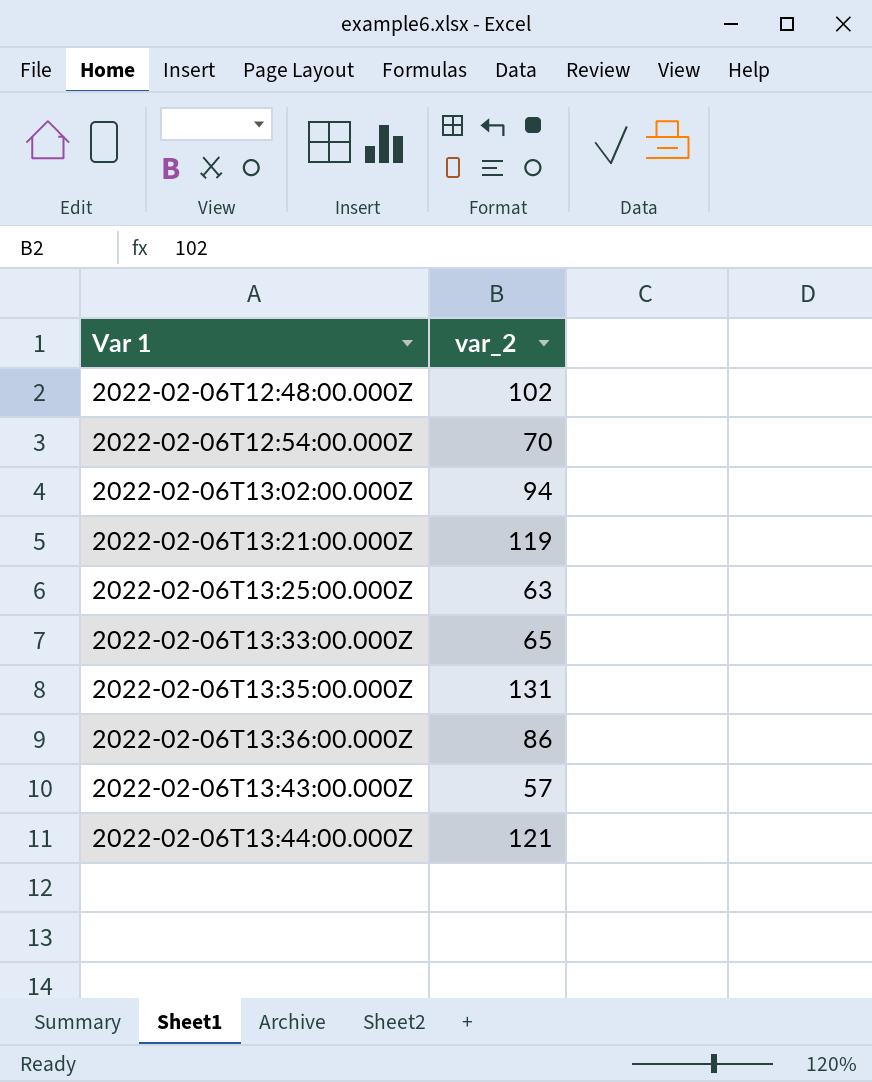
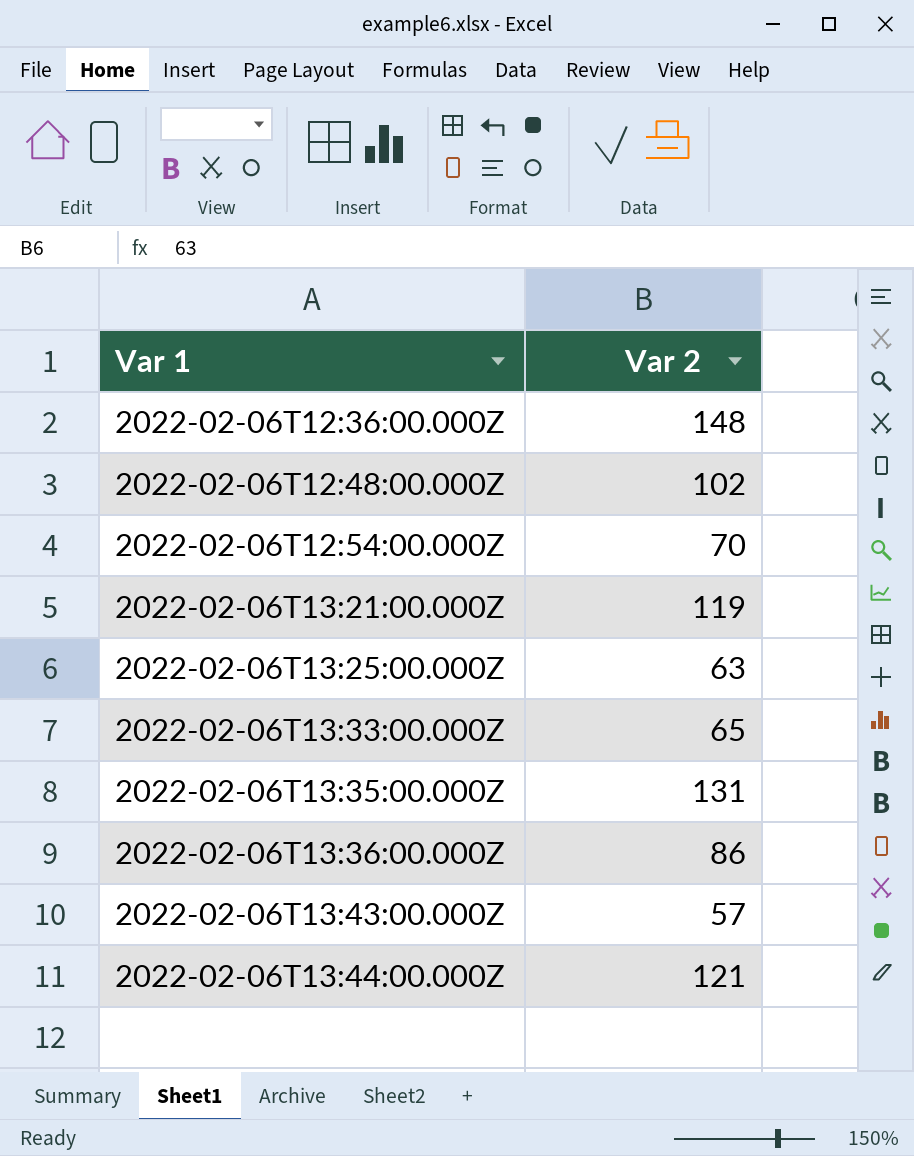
column name: var_2 -> Var 2
row 2022-02-06T13:02:00.000Z: 94 -> none
row 2022-02-06T12:36:00.000Z: none -> 148

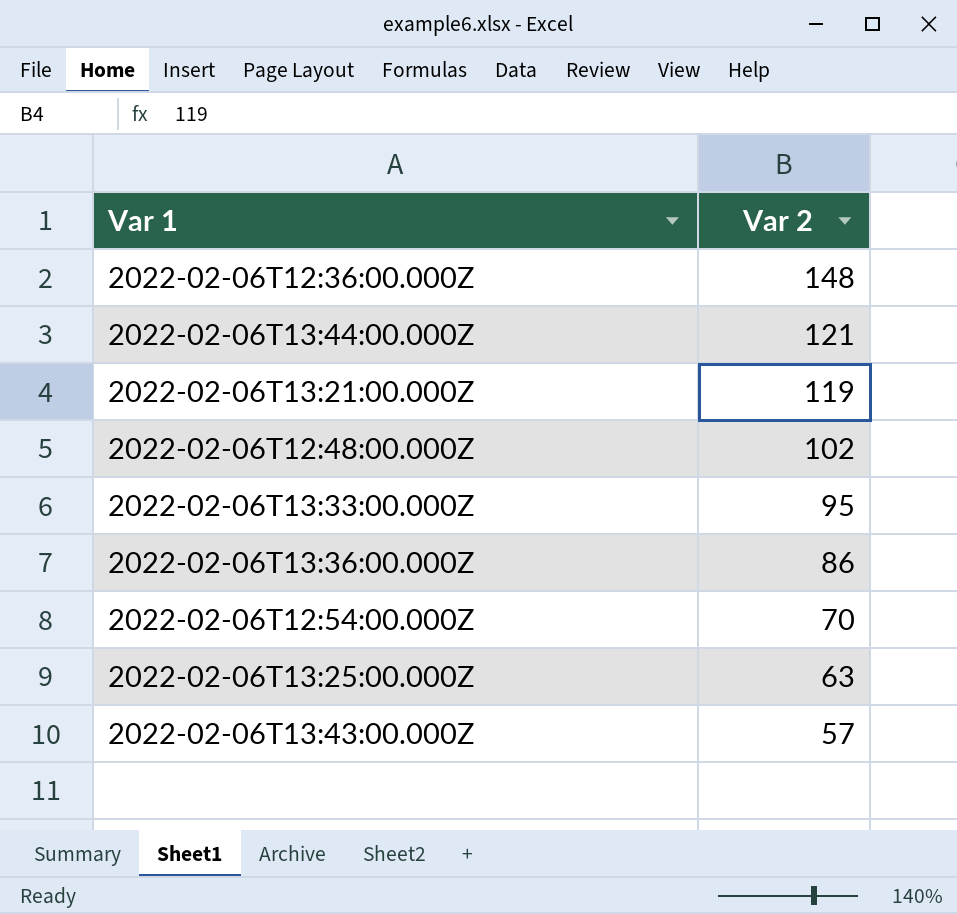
row order: Var 1 ascending -> Var 2 descending
row 2022-02-06T13:35:00.000Z: 131 -> none
2022-02-06T13:33:00.000Z | Var 2: 65 -> 95

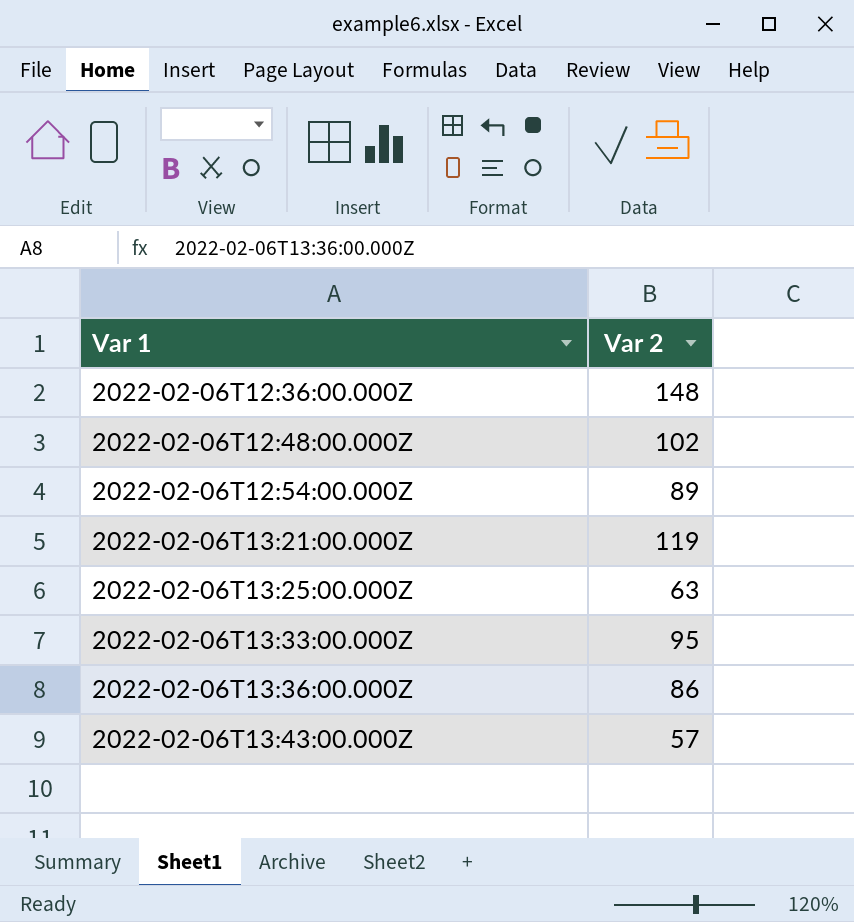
row order: Var 2 descending -> Var 1 ascending
row 2022-02-06T13:44:00.000Z: 121 -> none
2022-02-06T12:54:00.000Z | Var 2: 70 -> 89

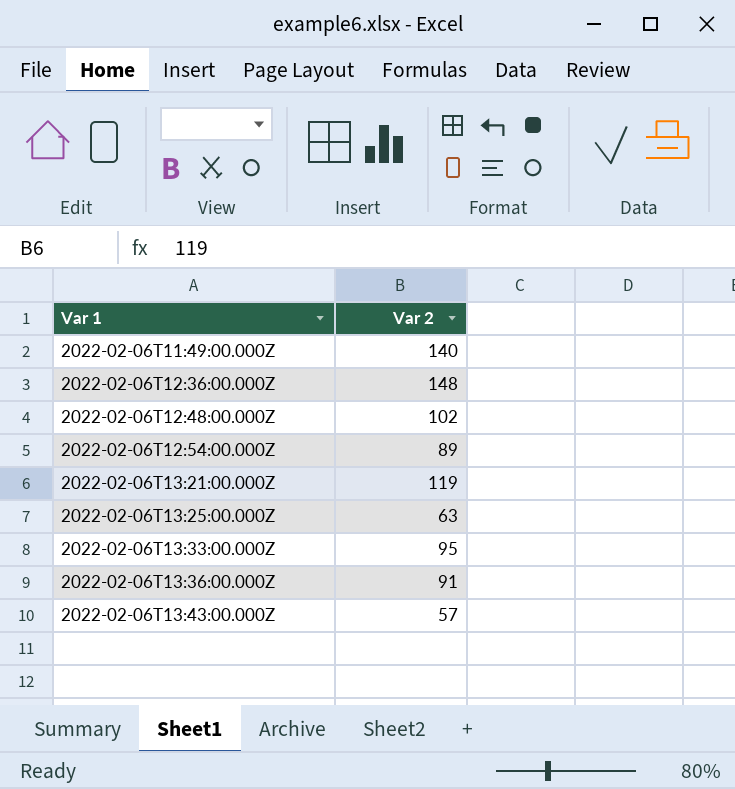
row 2022-02-06T11:49:00.000Z: none -> 140
2022-02-06T13:36:00.000Z | Var 2: 86 -> 91

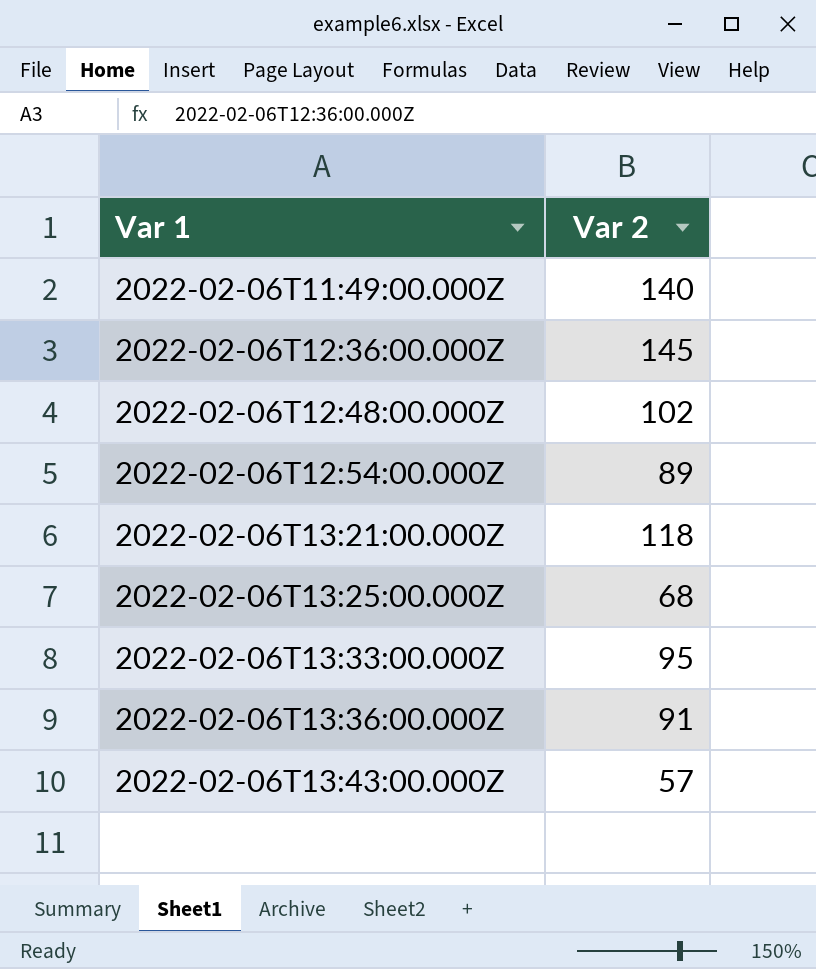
2022-02-06T12:36:00.000Z | Var 2: 148 -> 145
2022-02-06T13:21:00.000Z | Var 2: 119 -> 118
2022-02-06T13:25:00.000Z | Var 2: 63 -> 68

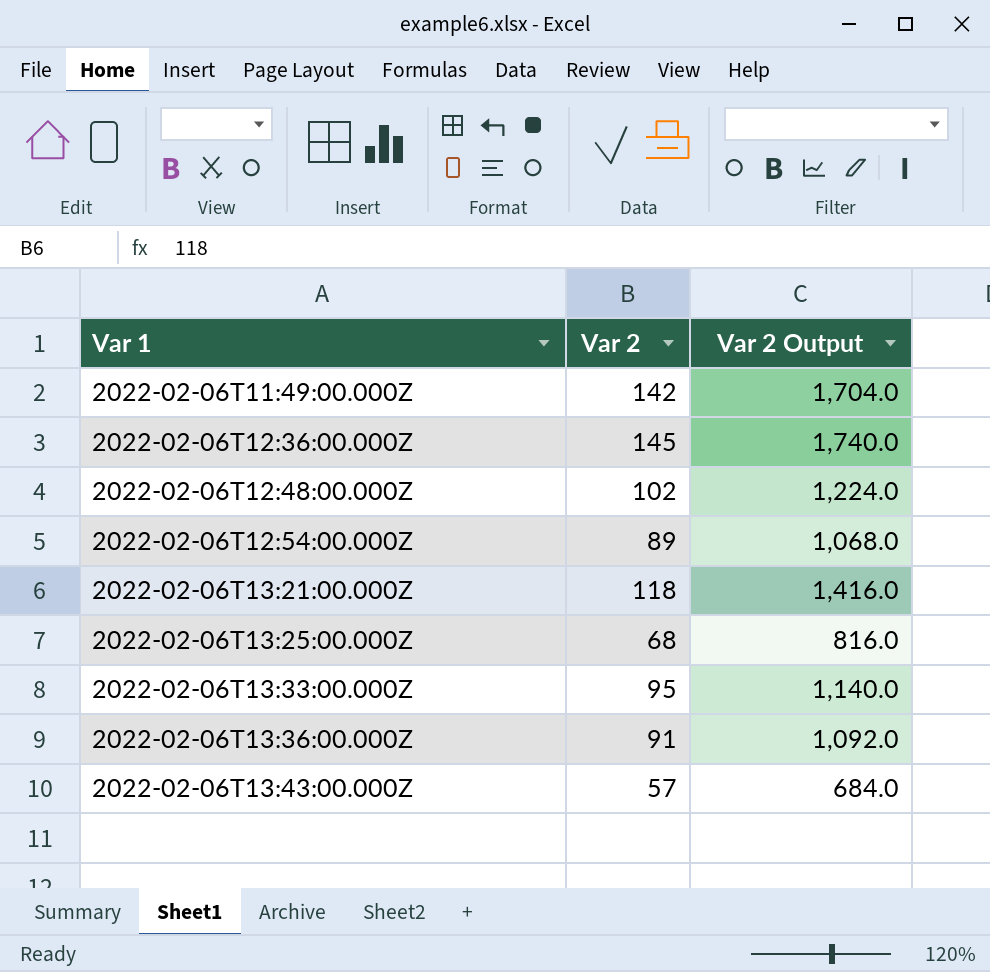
column Var 2 Output | formula: none -> [Var 2] * 12
2022-02-06T11:49:00.000Z | Var 2: 140 -> 142

